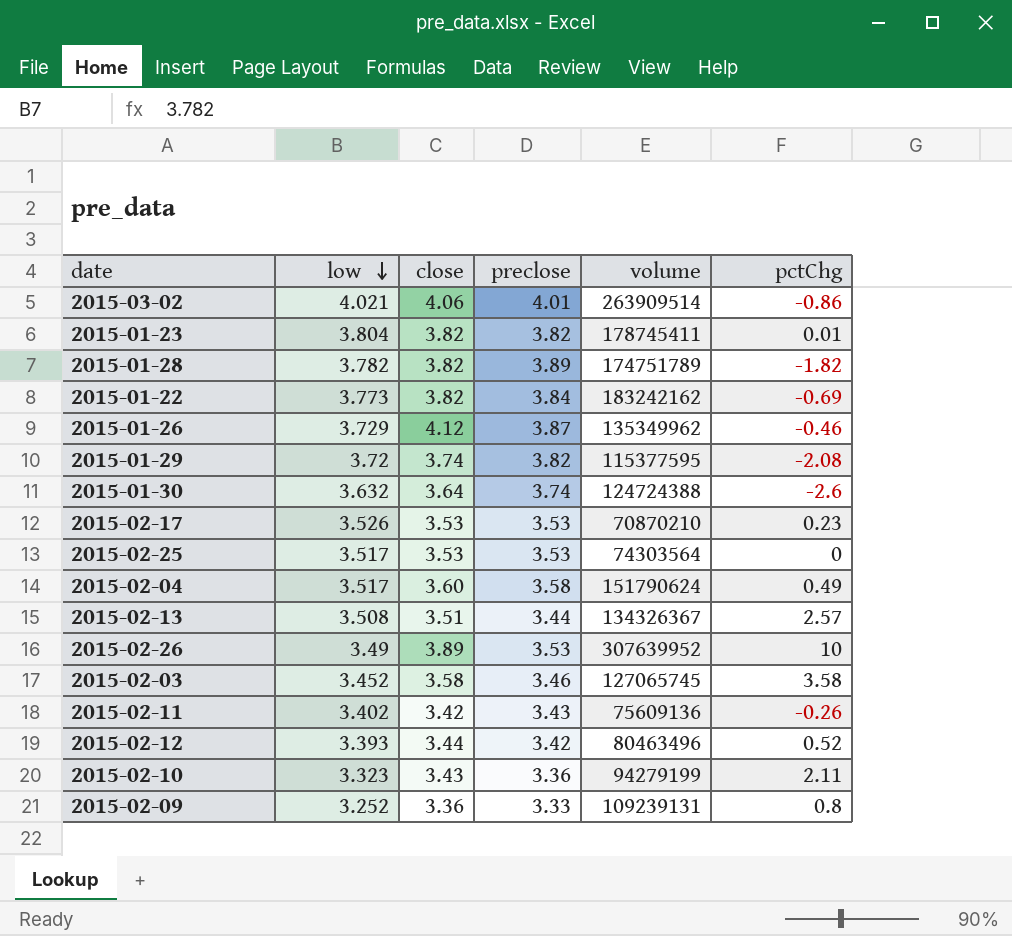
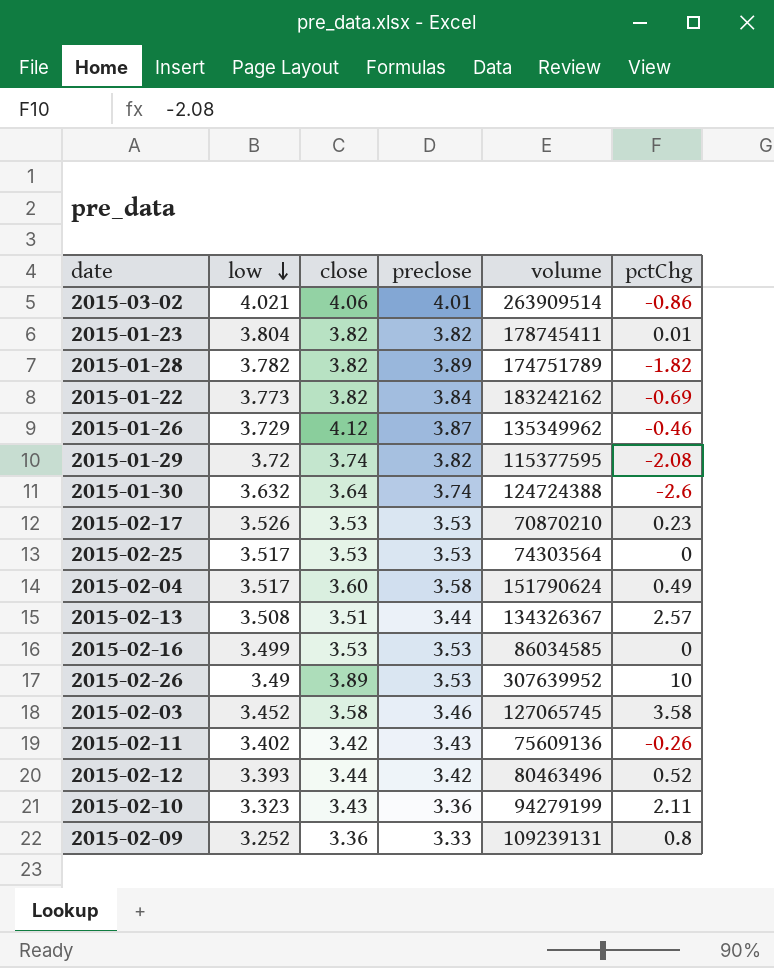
row 2015-02-16: none -> 3.499 | 3.53 | 3.53 | 86034585 | 0

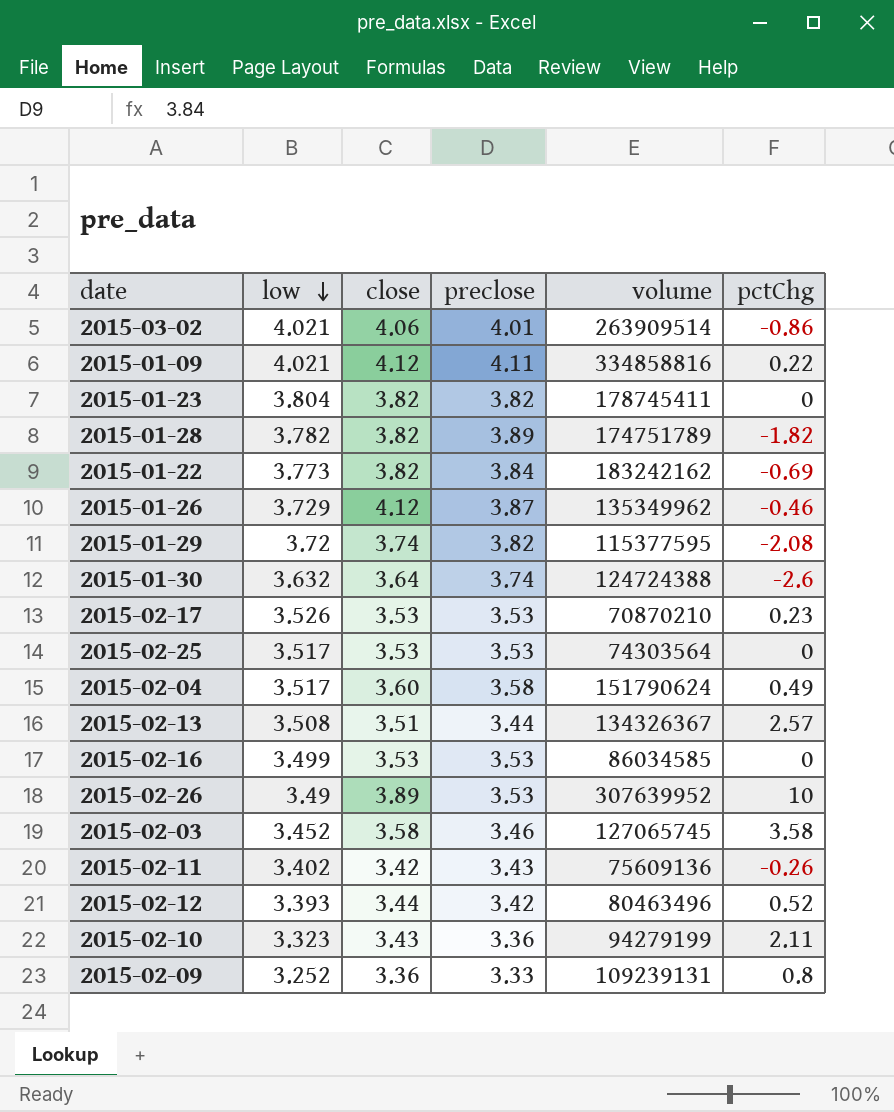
row 2015-01-09: none -> 4.021 | 4.12 | 4.11 | 334858816 | 0.22
2015-01-23 | pctChg: 0.01 -> 0

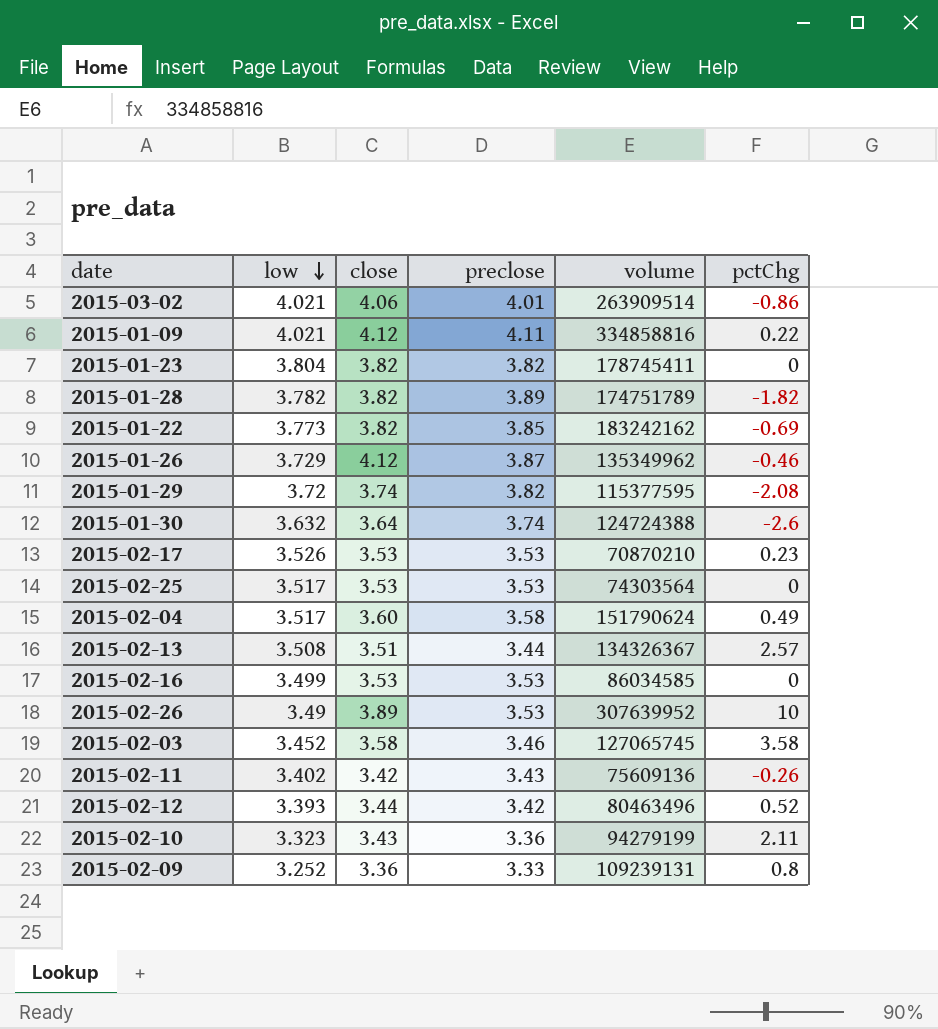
2015-01-22 | preclose: 3.84 -> 3.85

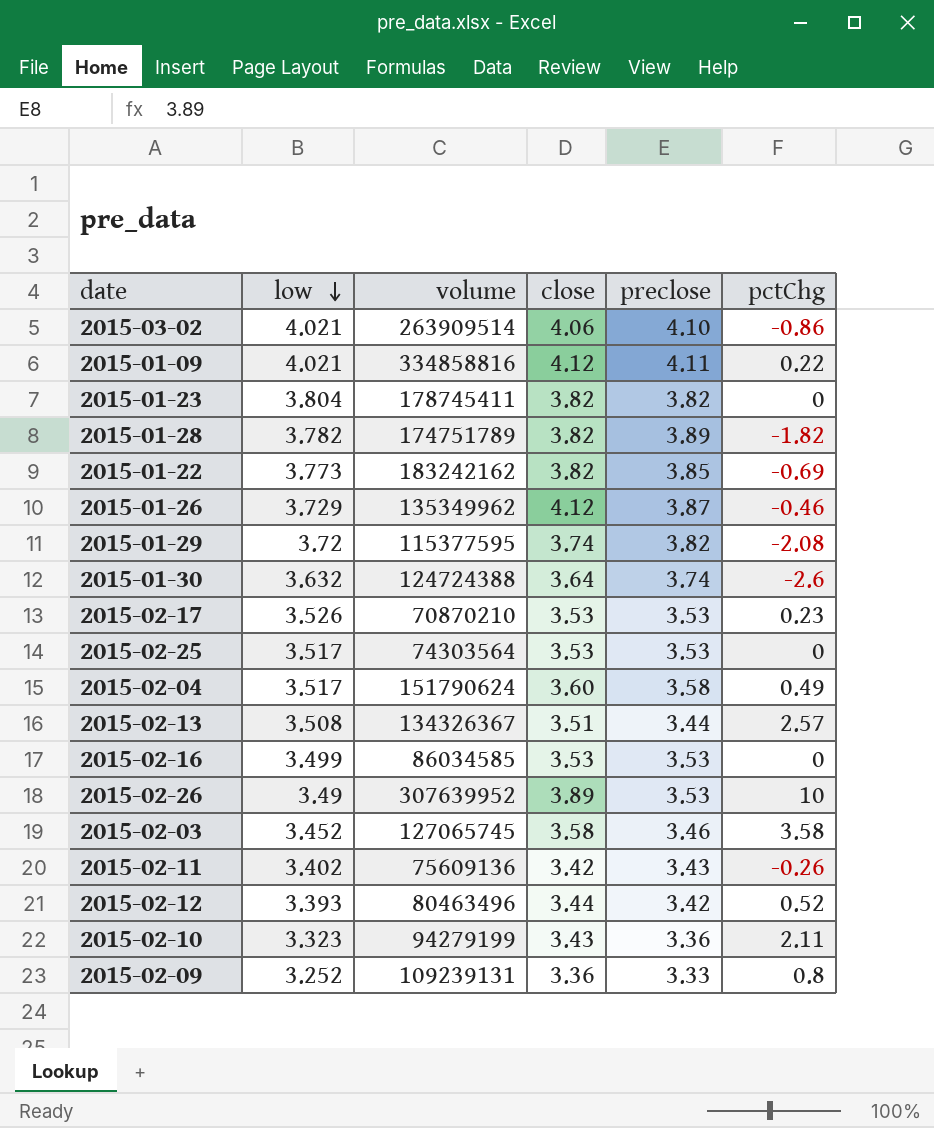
column volume | position: 5 -> 3
2015-03-02 | preclose: 4.01 -> 4.10

